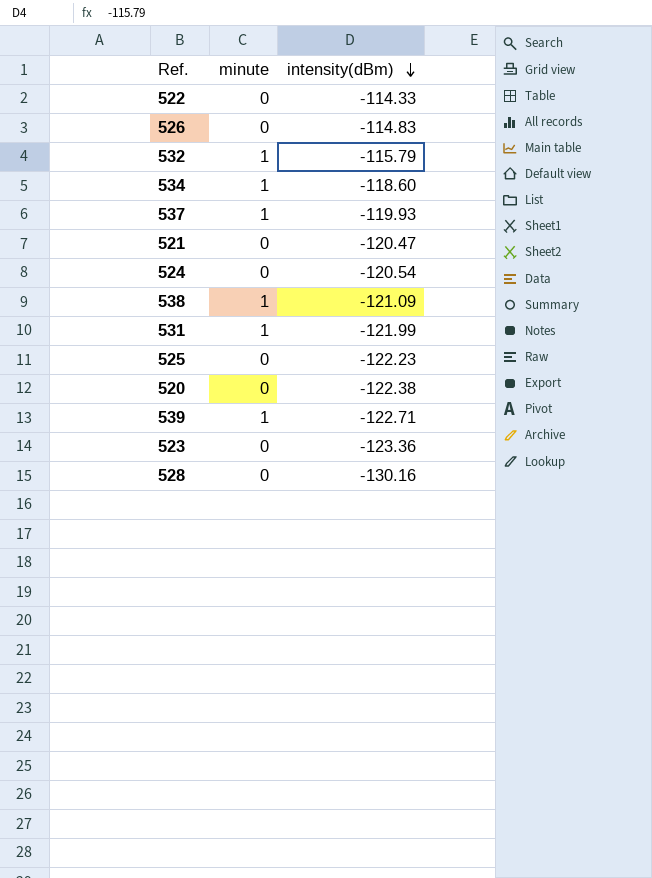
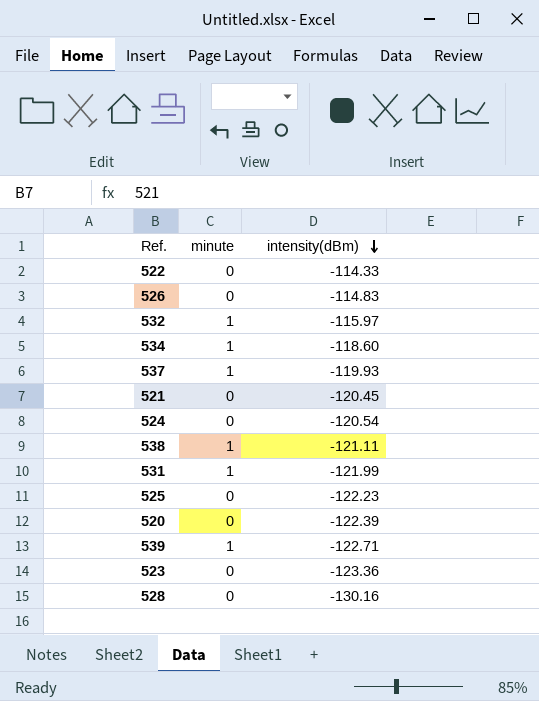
532 | intensity(dBm): -115.79 -> -115.97
521 | intensity(dBm): -120.47 -> -120.45
538 | intensity(dBm): -121.09 -> -121.11
520 | intensity(dBm): -122.38 -> -122.39

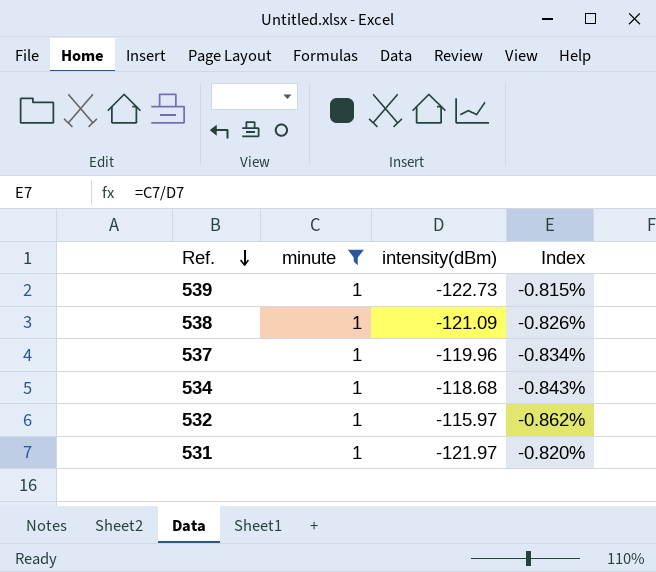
filter: none -> minute = 1
row order: intensity(dBm) descending -> Ref. descending
column Index | formula: none -> [minute] / [intensity(dBm)]
539 | intensity(dBm): -122.71 -> -122.73
538 | intensity(dBm): -121.11 -> -121.09
537 | intensity(dBm): -119.93 -> -119.96
534 | intensity(dBm): -118.60 -> -118.68
531 | intensity(dBm): -121.99 -> -121.97

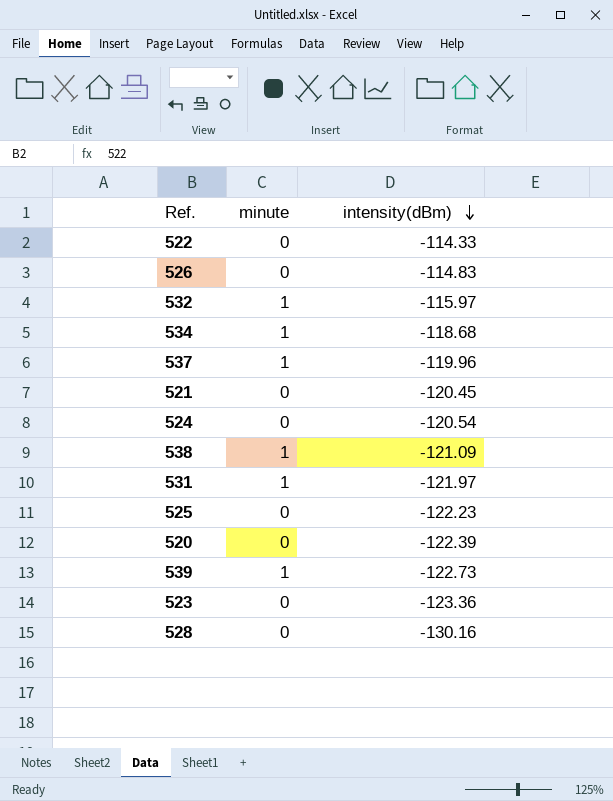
filter: minute = 1 -> none
row order: Ref. descending -> intensity(dBm) descending
column Index | formula: [minute] / [intensity(dBm)] -> none

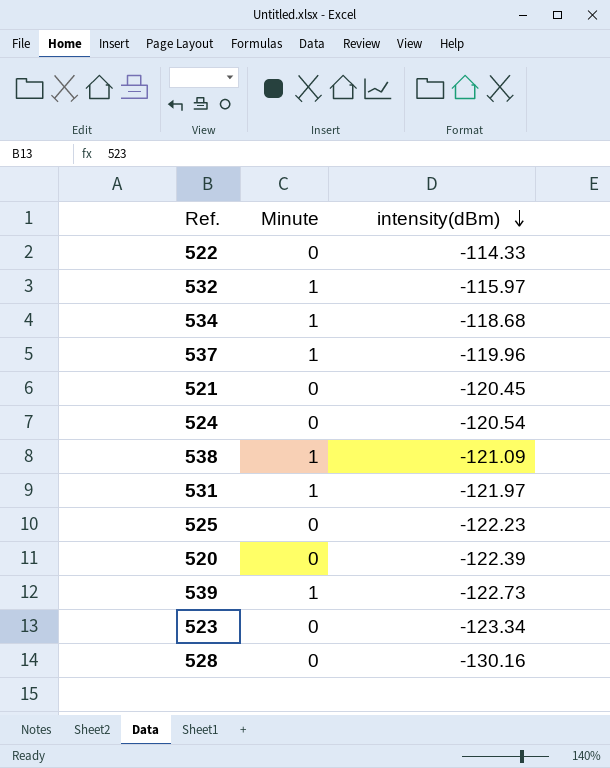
column name: minute -> Minute
row 526: 0 | -114.83 -> none
523 | intensity(dBm): -123.36 -> -123.34

